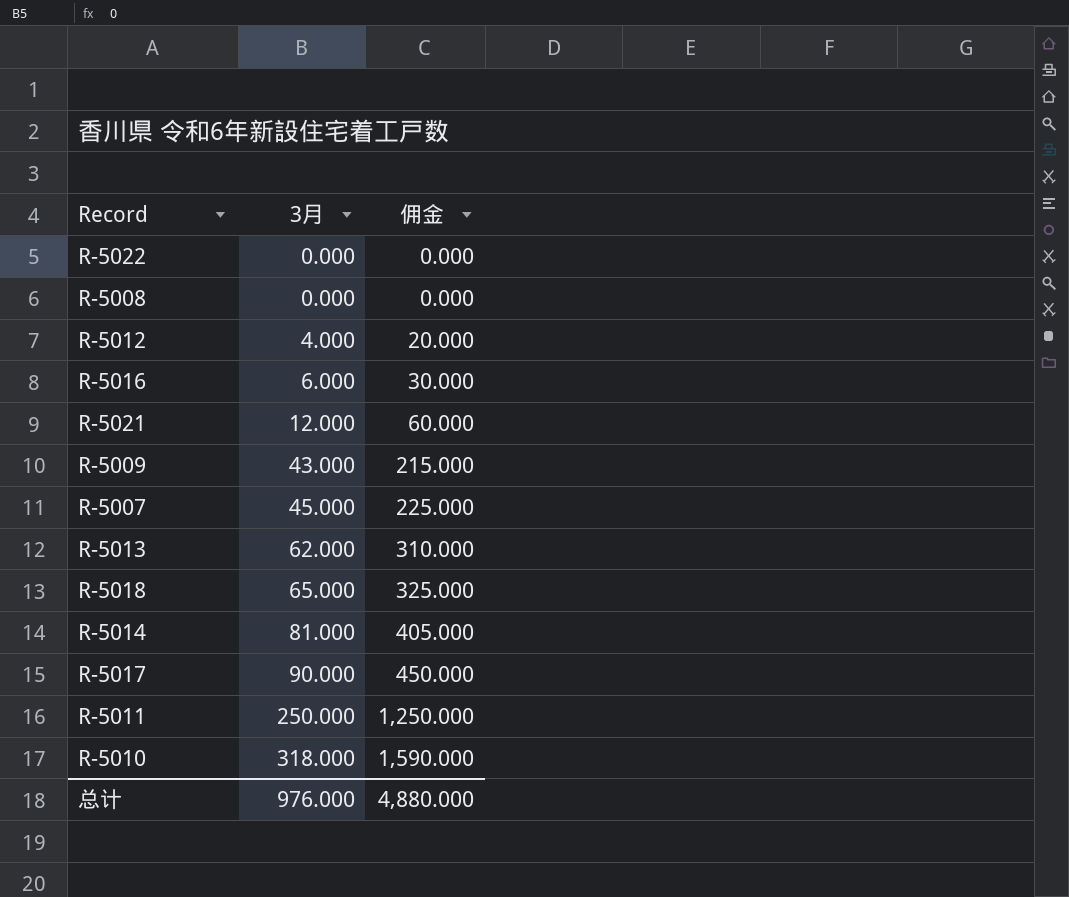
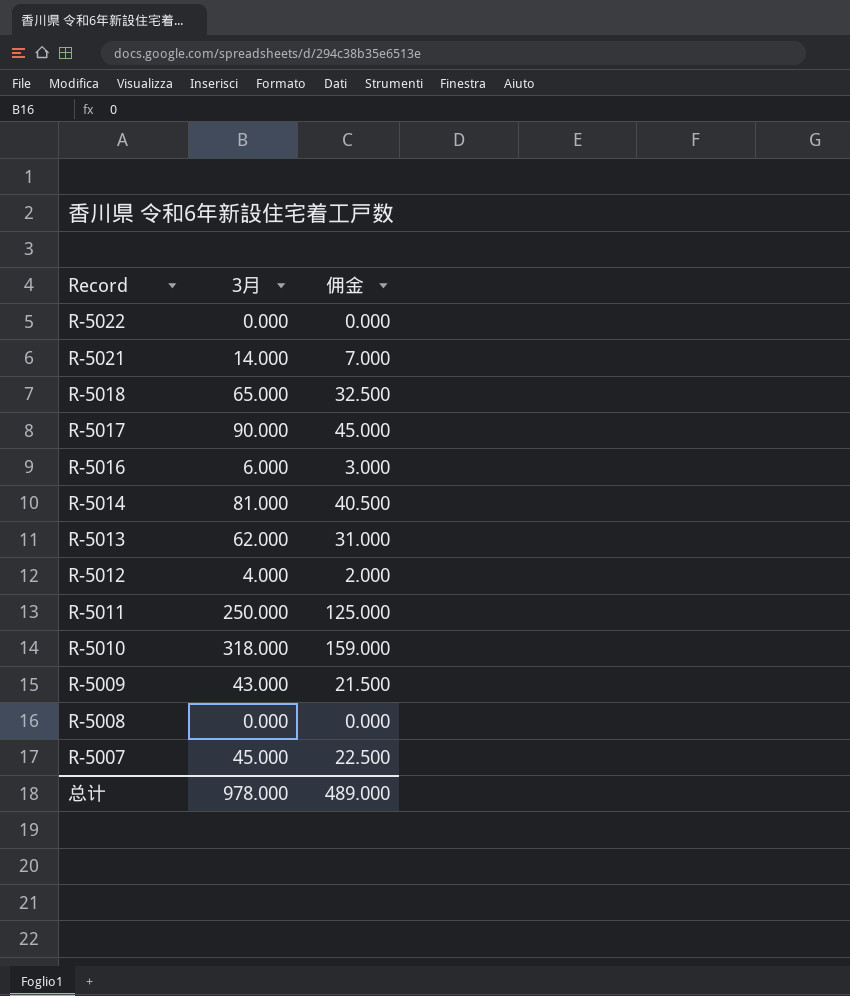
row order: 3月 ascending -> Record descending
column 佣金 | formula: [3月] * 5 -> [3月] * 0.5
R-5021 | 3月: 12.000 -> 14.000
总计 | 3月: 976.000 -> 978.000
总计 | 佣金: 4,880.000 -> 489.000

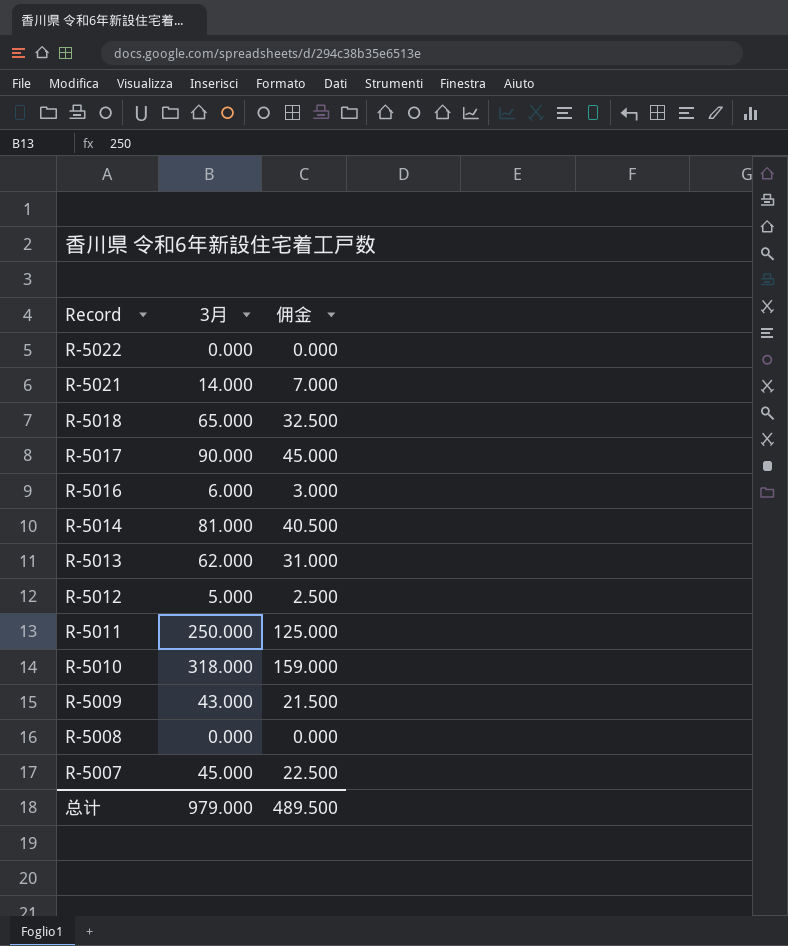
R-5012 | 3月: 4.000 -> 5.000
R-5012 | 佣金: 2.000 -> 2.500
总计 | 3月: 978.000 -> 979.000
总计 | 佣金: 489.000 -> 489.500

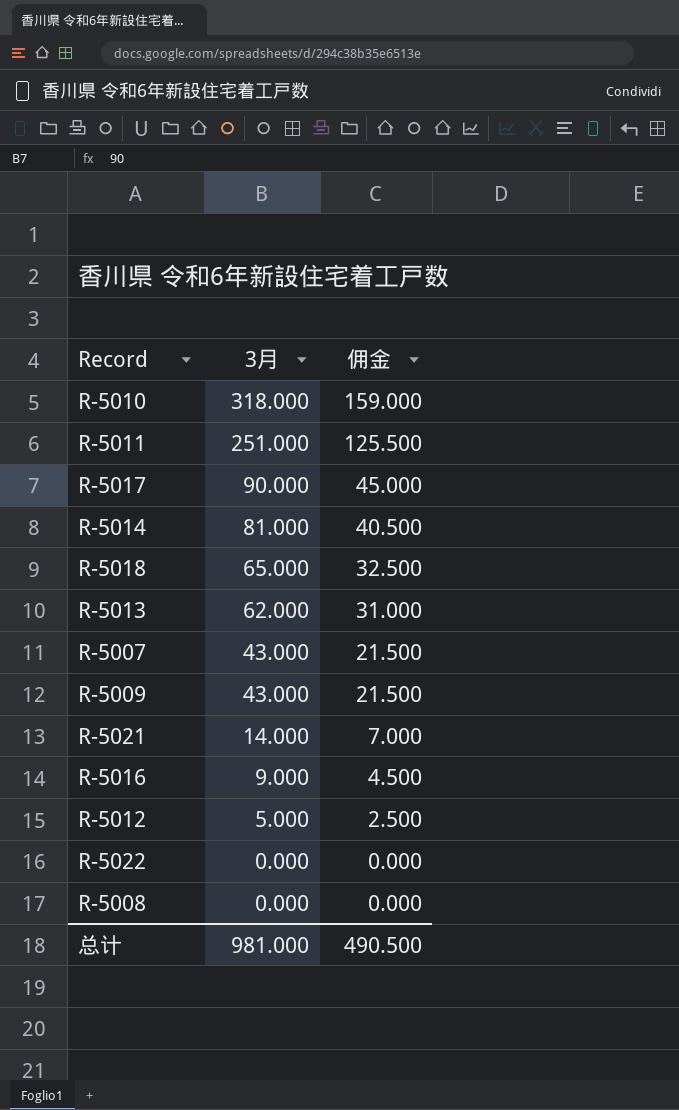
row order: Record descending -> 3月 descending
R-5011 | 3月: 250.000 -> 251.000
R-5011 | 佣金: 125.000 -> 125.500
R-5007 | 3月: 45.000 -> 43.000
R-5007 | 佣金: 22.500 -> 21.500
R-5016 | 3月: 6.000 -> 9.000
R-5016 | 佣金: 3.000 -> 4.500
总计 | 3月: 979.000 -> 981.000
总计 | 佣金: 489.500 -> 490.500

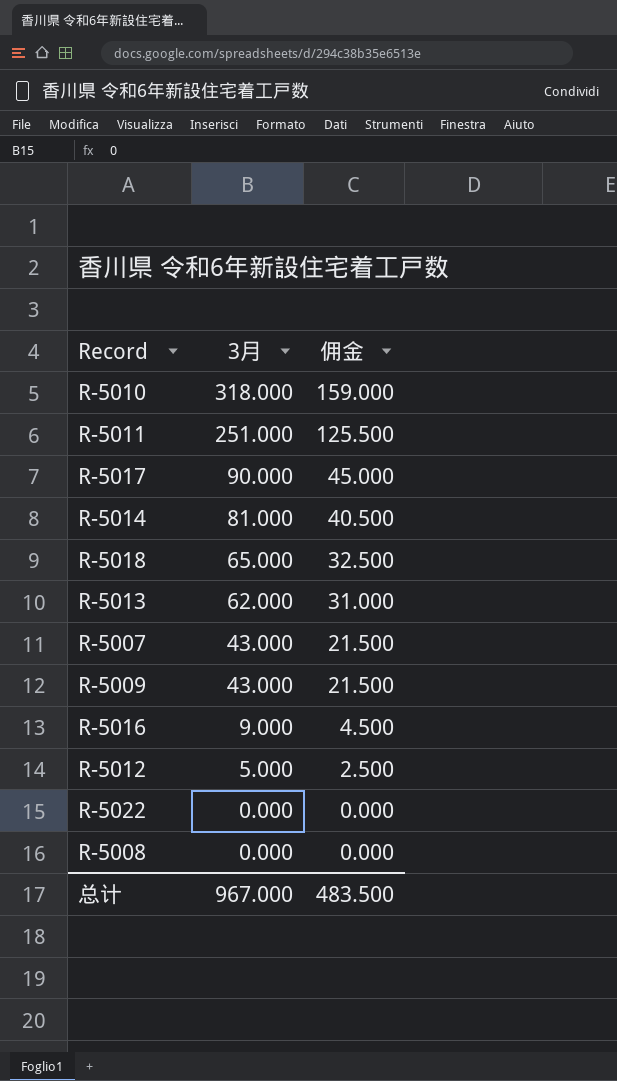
row R-5021: 14.000 | 7.000 -> none
总计 | 3月: 981.000 -> 967.000
总计 | 佣金: 490.500 -> 483.500

